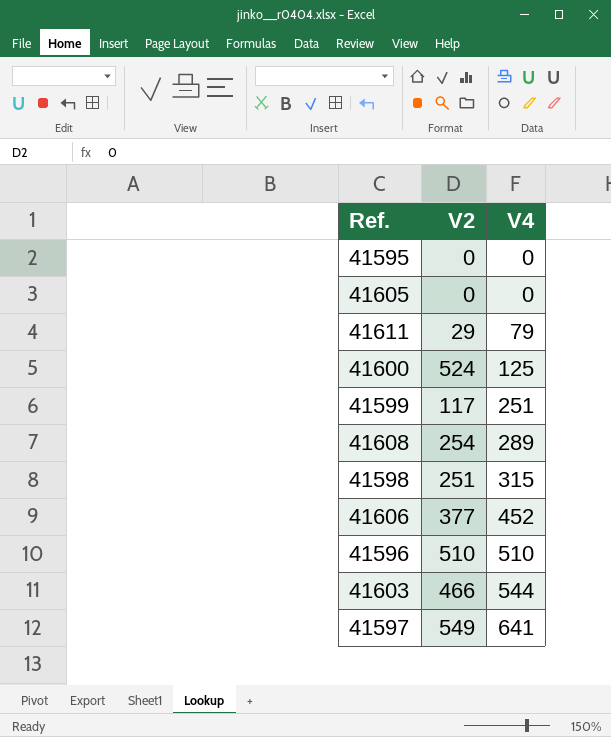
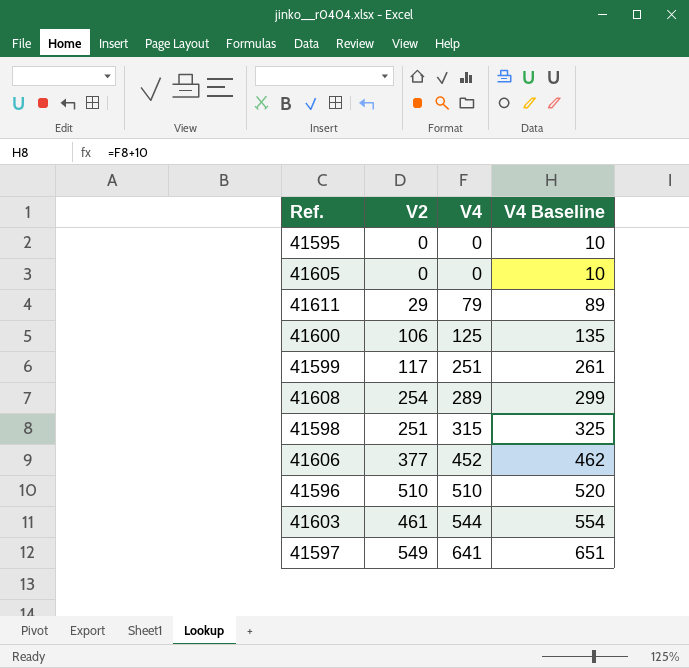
column V4 Baseline | formula: none -> [V4] + 10
41600 | V2: 524 -> 106
41603 | V2: 466 -> 461

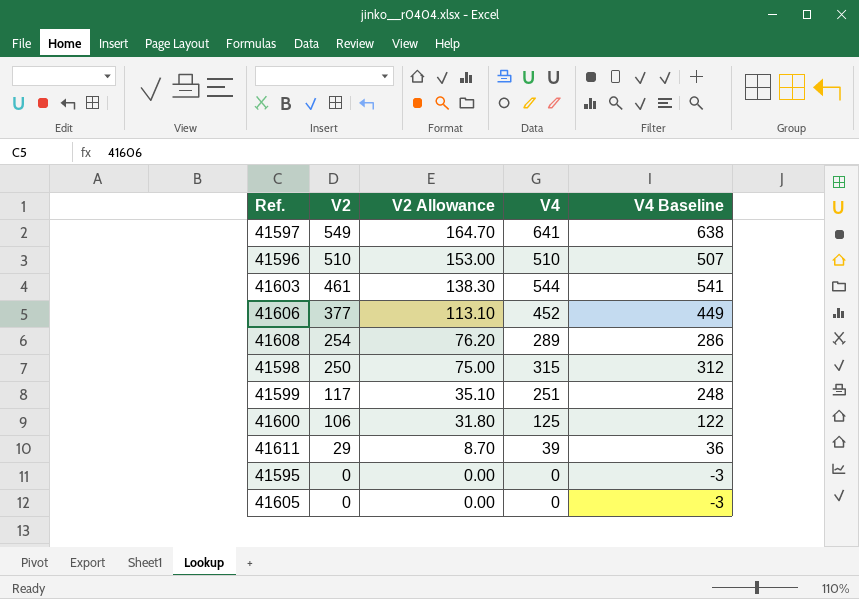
row order: V4 ascending -> V2 descending
column V2 Allowance | formula: none -> [V2] * 0.3
column V4 Baseline | formula: [V4] + 10 -> [V4] - 3
41598 | V2: 251 -> 250
41611 | V4: 79 -> 39

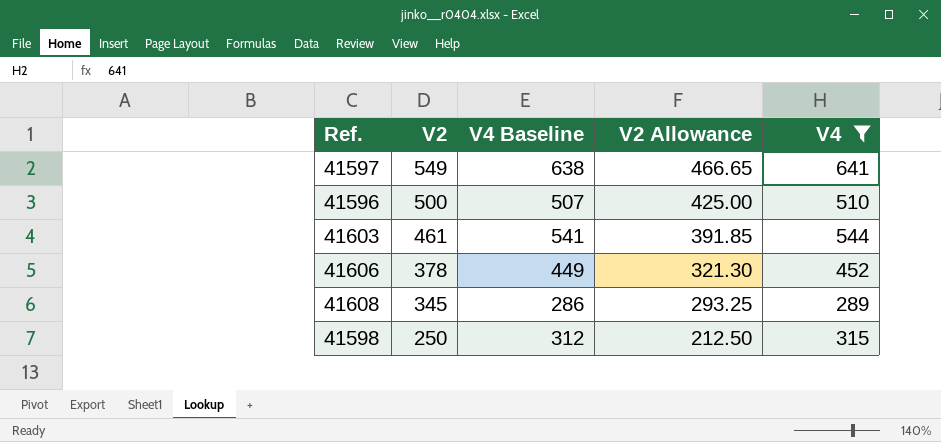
filter: none -> V4 >= 289
column V4 Baseline | position: 5 -> 3
column V2 Allowance | formula: [V2] * 0.3 -> [V2] * 0.85
41596 | V2: 510 -> 500
41606 | V2: 377 -> 378
41608 | V2: 254 -> 345

